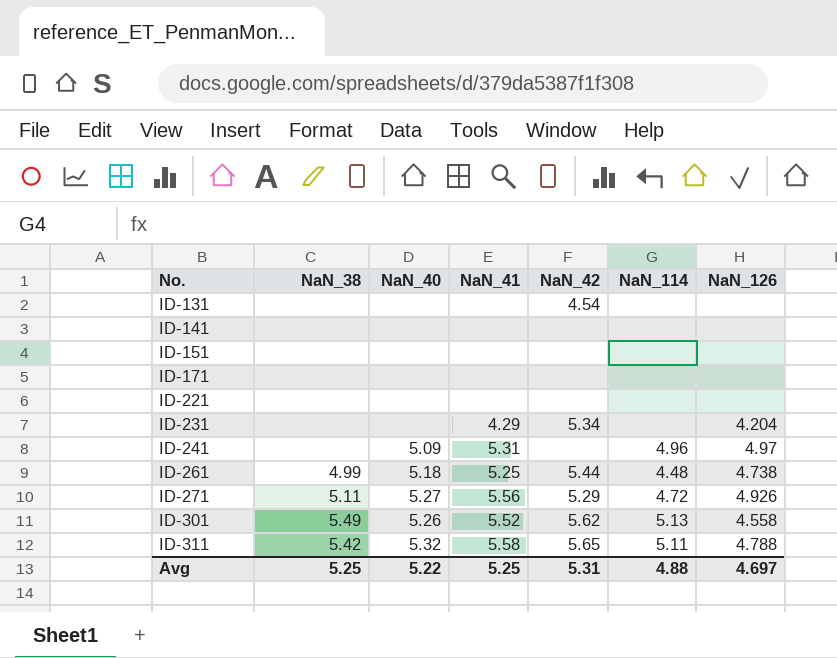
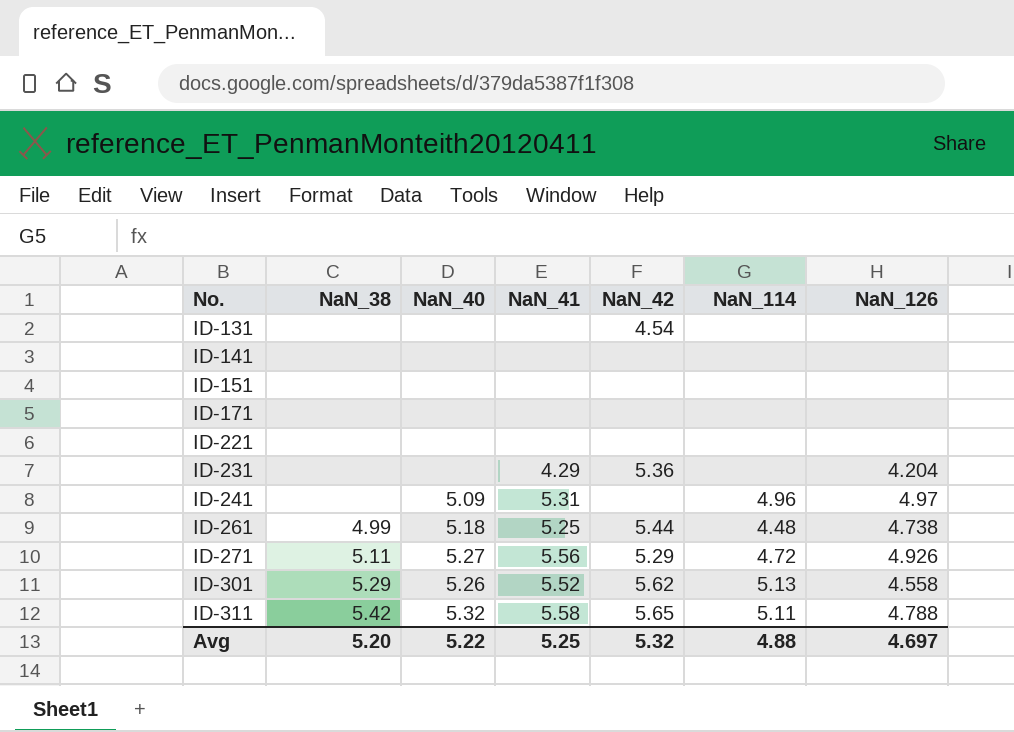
ID-231 | NaN_42: 5.34 -> 5.36
ID-301 | NaN_38: 5.49 -> 5.29
Avg | NaN_38: 5.25 -> 5.20
Avg | NaN_42: 5.31 -> 5.32

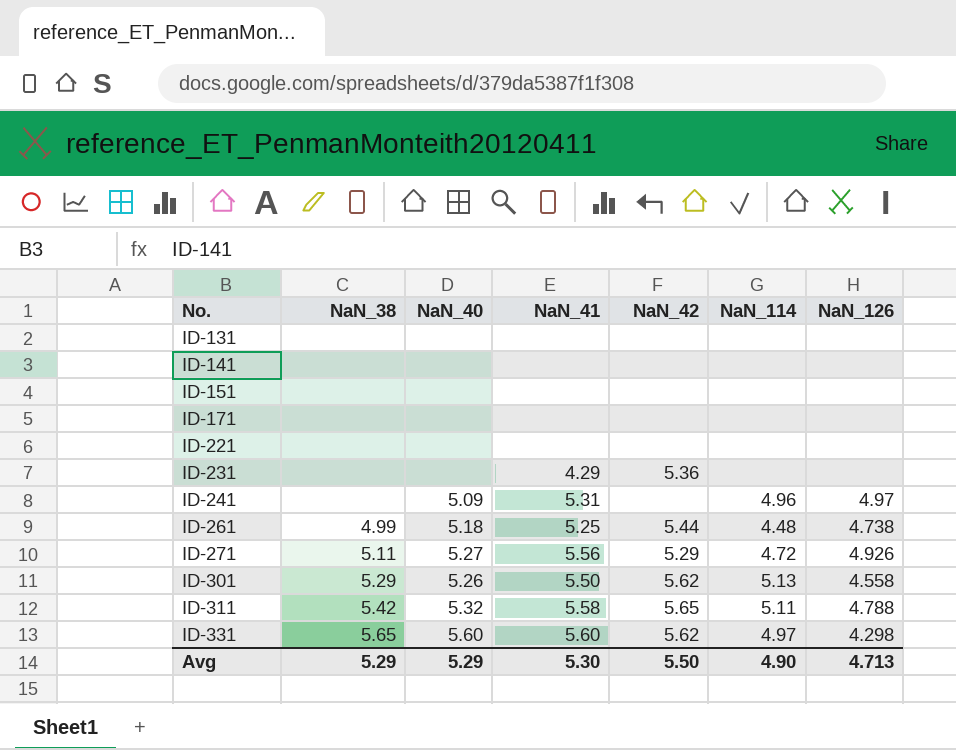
ID-131 | NaN_42: 4.54 -> none
ID-231 | NaN_126: 4.204 -> none
ID-301 | NaN_41: 5.52 -> 5.50
row ID-331: none -> 5.65 | 5.60 | 5.60 | 5.62 | 4.97 | 4.298
Avg | NaN_38: 5.20 -> 5.29
Avg | NaN_40: 5.22 -> 5.29
Avg | NaN_41: 5.25 -> 5.30
Avg | NaN_42: 5.32 -> 5.50
Avg | NaN_114: 4.88 -> 4.90
Avg | NaN_126: 4.697 -> 4.713

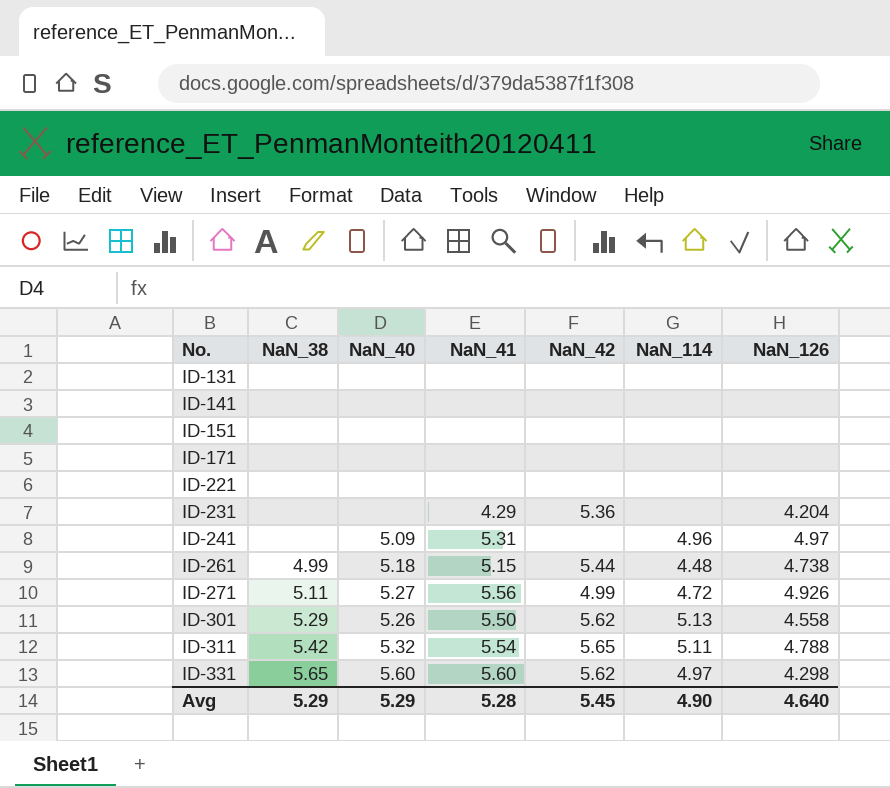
ID-231 | NaN_126: none -> 4.204
ID-261 | NaN_41: 5.25 -> 5.15
ID-271 | NaN_42: 5.29 -> 4.99
ID-311 | NaN_41: 5.58 -> 5.54
Avg | NaN_41: 5.30 -> 5.28
Avg | NaN_42: 5.50 -> 5.45
Avg | NaN_126: 4.713 -> 4.640

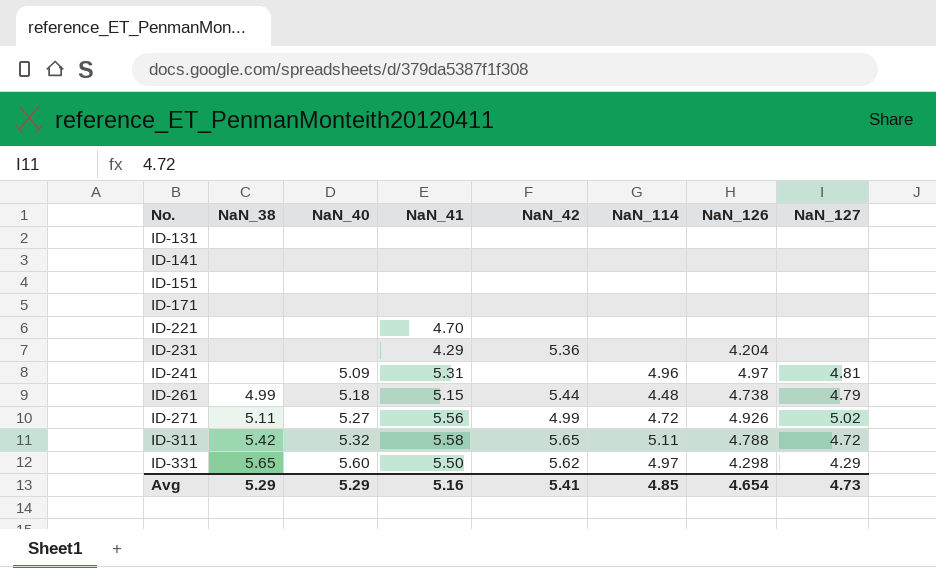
column NaN_127 | position: none -> 8
row ID-301: 5.29 | 5.26 | 5.50 | 5.62 | 5.13 | 4.558 -> none
ID-221 | NaN_41: none -> 4.70
ID-311 | NaN_41: 5.54 -> 5.58
ID-331 | NaN_41: 5.60 -> 5.50
Avg | NaN_41: 5.28 -> 5.16
Avg | NaN_42: 5.45 -> 5.41
Avg | NaN_114: 4.90 -> 4.85
Avg | NaN_126: 4.640 -> 4.654

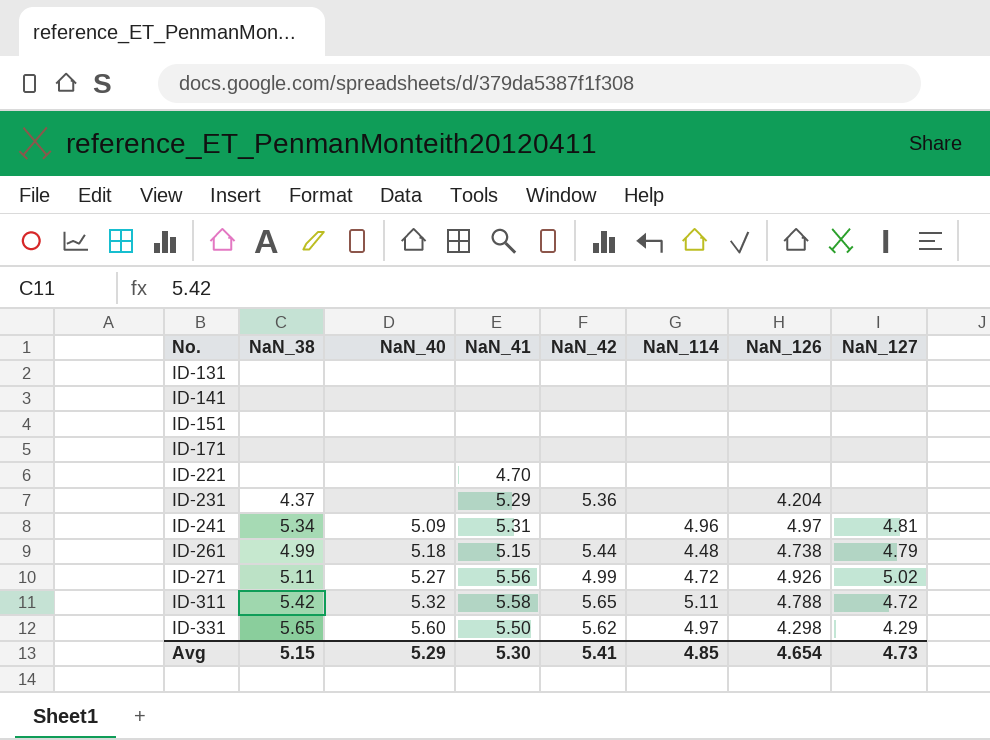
ID-231 | NaN_38: none -> 4.37
ID-231 | NaN_41: 4.29 -> 5.29
ID-241 | NaN_38: none -> 5.34
Avg | NaN_38: 5.29 -> 5.15
Avg | NaN_41: 5.16 -> 5.30

